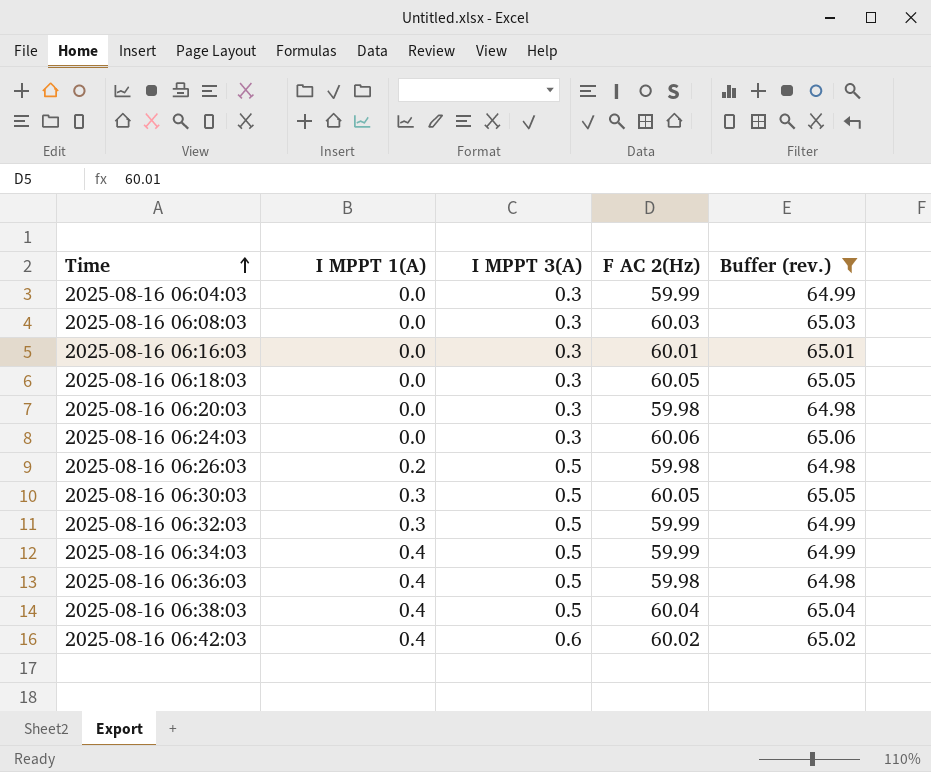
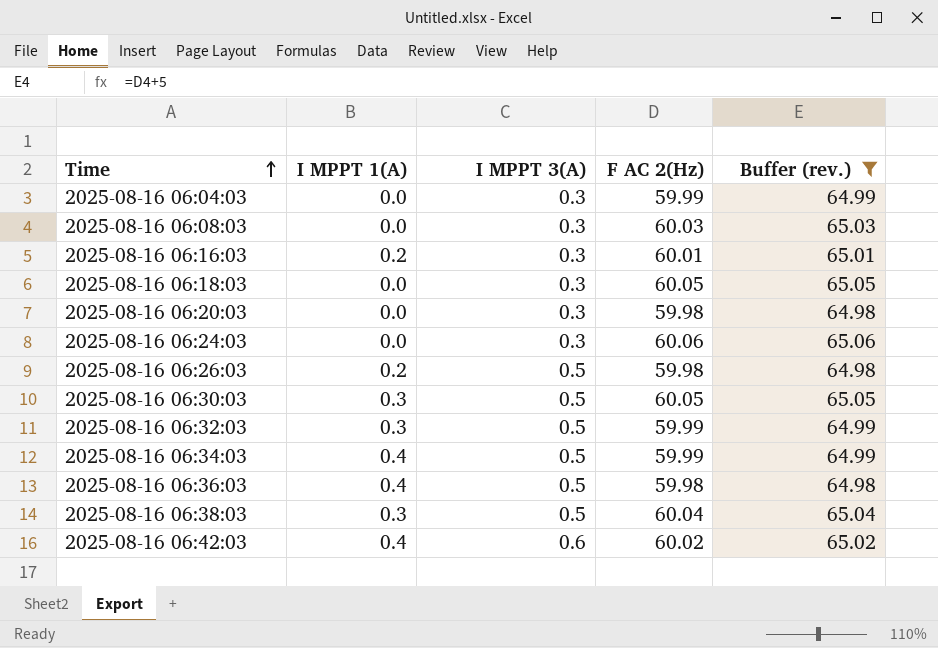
2025-08-16 06:16:03 | I MPPT 1(A): 0.0 -> 0.2
2025-08-16 06:38:03 | I MPPT 1(A): 0.4 -> 0.3

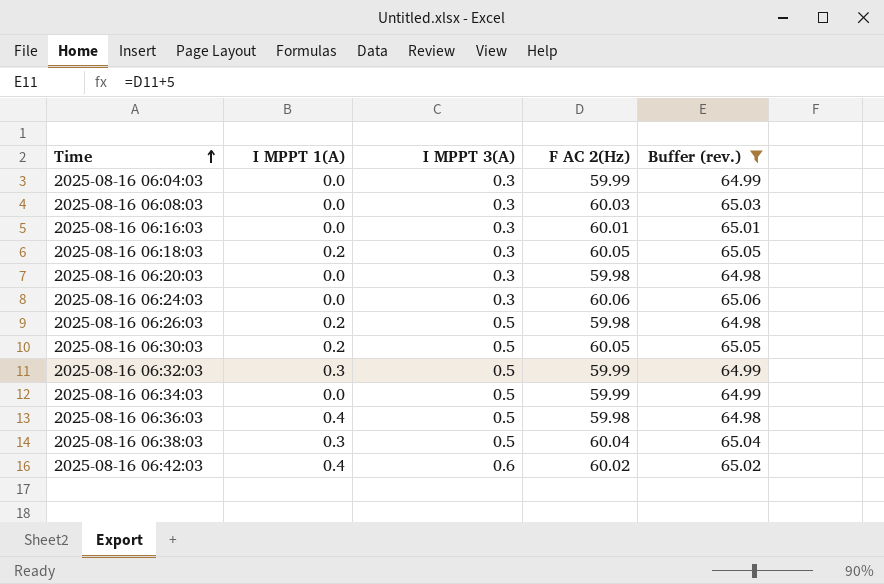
2025-08-16 06:16:03 | I MPPT 1(A): 0.2 -> 0.0
2025-08-16 06:18:03 | I MPPT 1(A): 0.0 -> 0.2
2025-08-16 06:30:03 | I MPPT 1(A): 0.3 -> 0.2
2025-08-16 06:34:03 | I MPPT 1(A): 0.4 -> 0.0

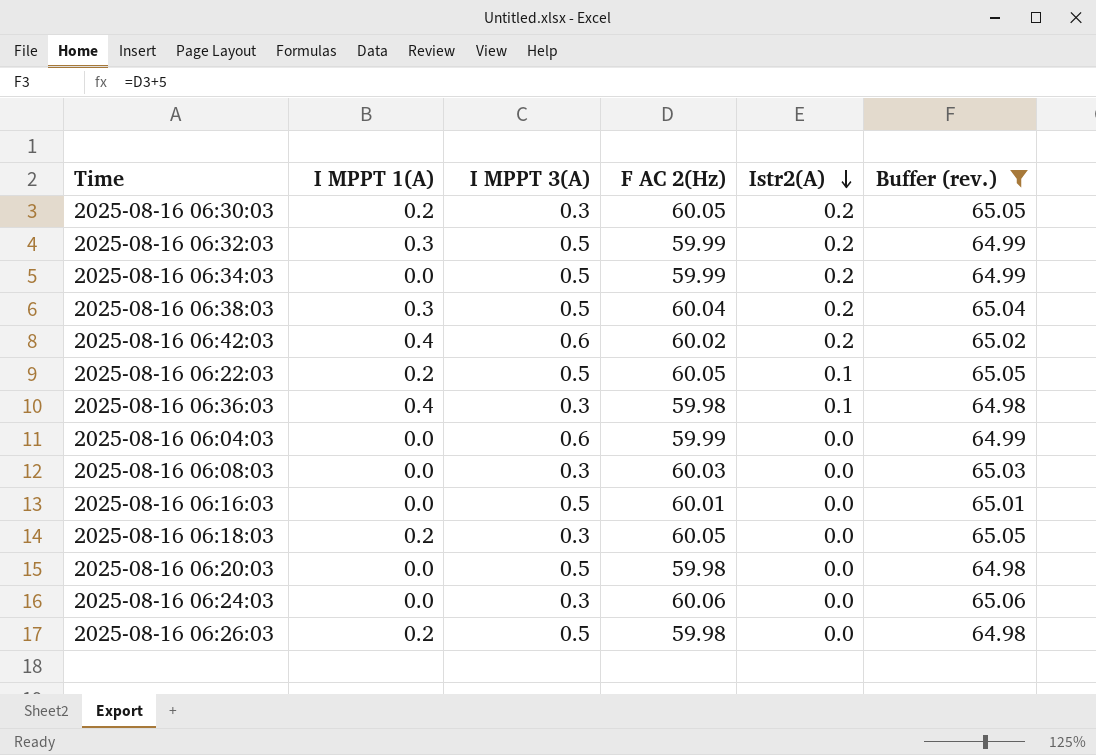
row order: Time ascending -> Istr2(A) descending
column Istr2(A) | position: none -> 5
2025-08-16 06:30:03 | I MPPT 3(A): 0.5 -> 0.3
row 2025-08-16 06:22:03: none -> 0.2 | 0.5 | 60.05 | 0.1 | 65.05
2025-08-16 06:36:03 | I MPPT 3(A): 0.5 -> 0.3
2025-08-16 06:04:03 | I MPPT 3(A): 0.3 -> 0.6
2025-08-16 06:16:03 | I MPPT 3(A): 0.3 -> 0.5
2025-08-16 06:20:03 | I MPPT 3(A): 0.3 -> 0.5

